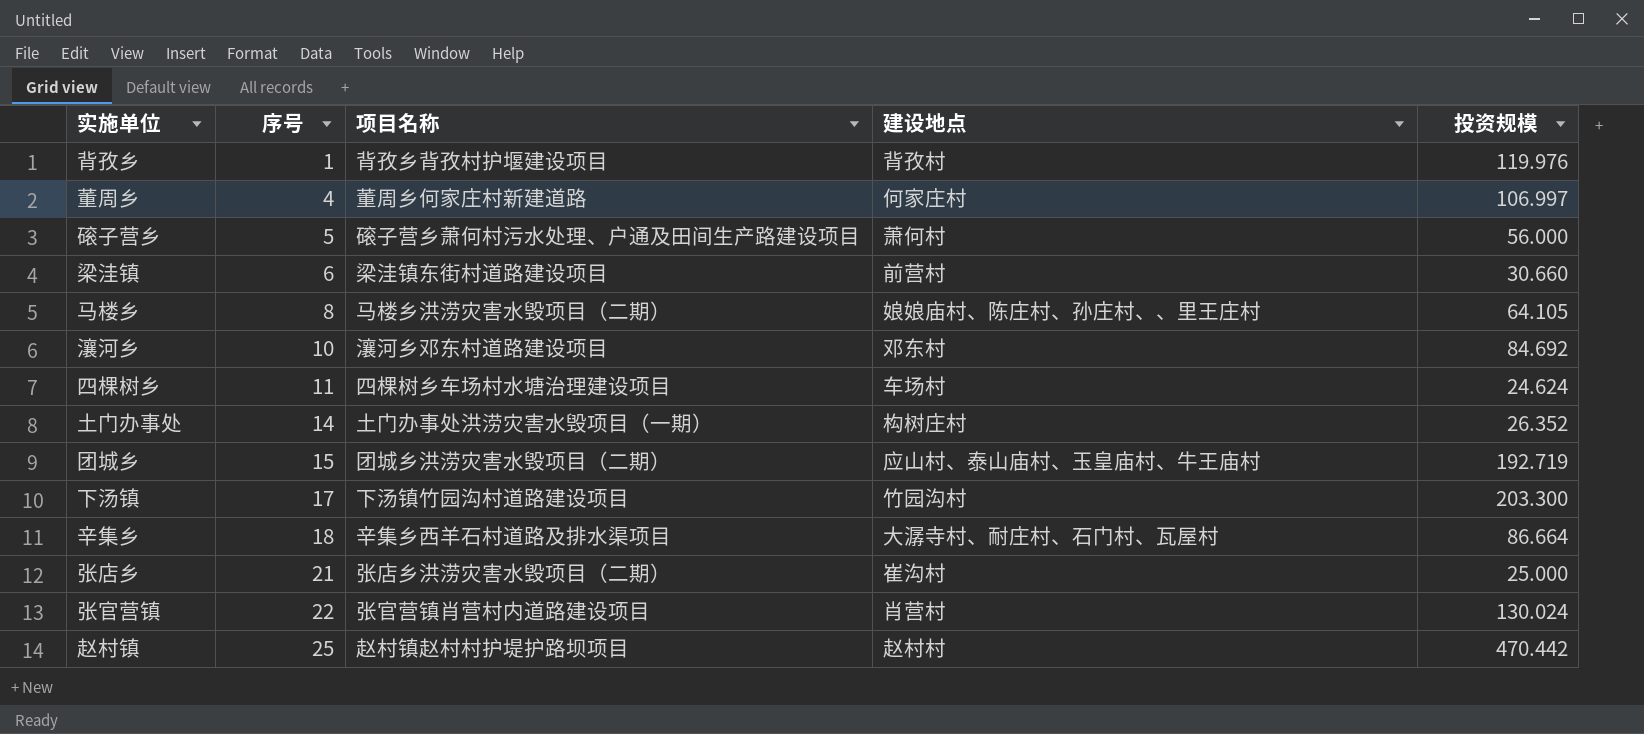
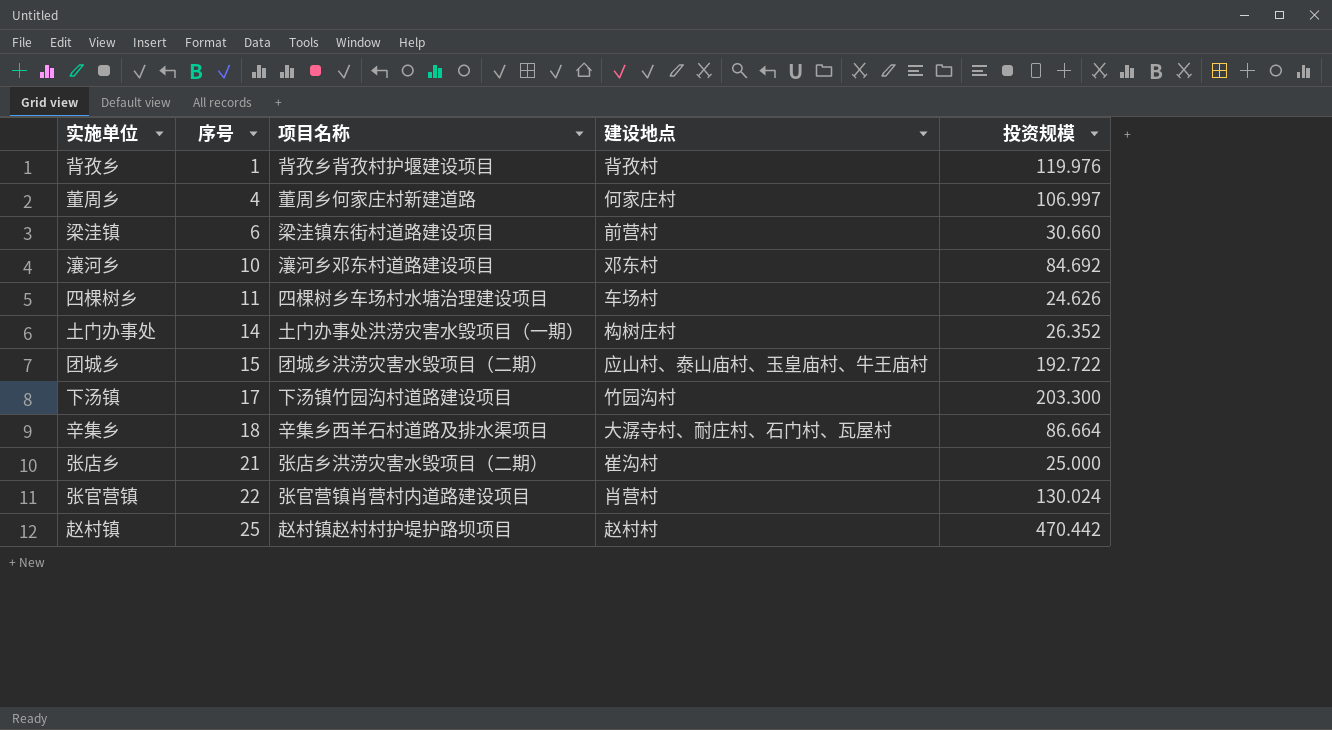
row 磙子营乡: 5 | 磙子营乡萧何村污水处理、户通及田间生产路建设项目 | 萧何村 | 56.000 -> none
row 马楼乡: 8 | 马楼乡洪涝灾害水毁项目（二期） | 娘娘庙村、陈庄村、孙庄村、、里王庄村 | 64.105 -> none
四棵树乡 | 投资规模: 24.624 -> 24.626
团城乡 | 投资规模: 192.719 -> 192.722

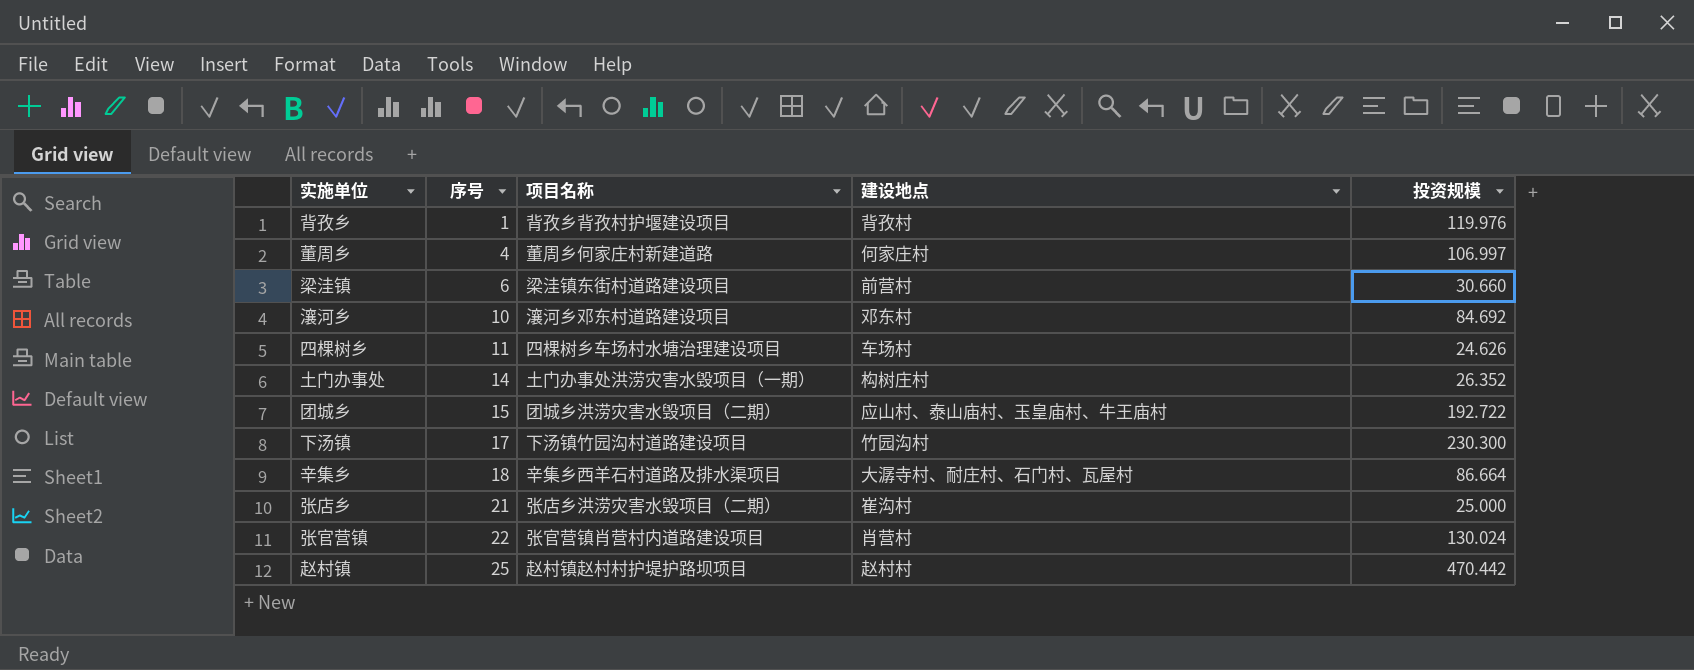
下汤镇 | 投资规模: 203.300 -> 230.300

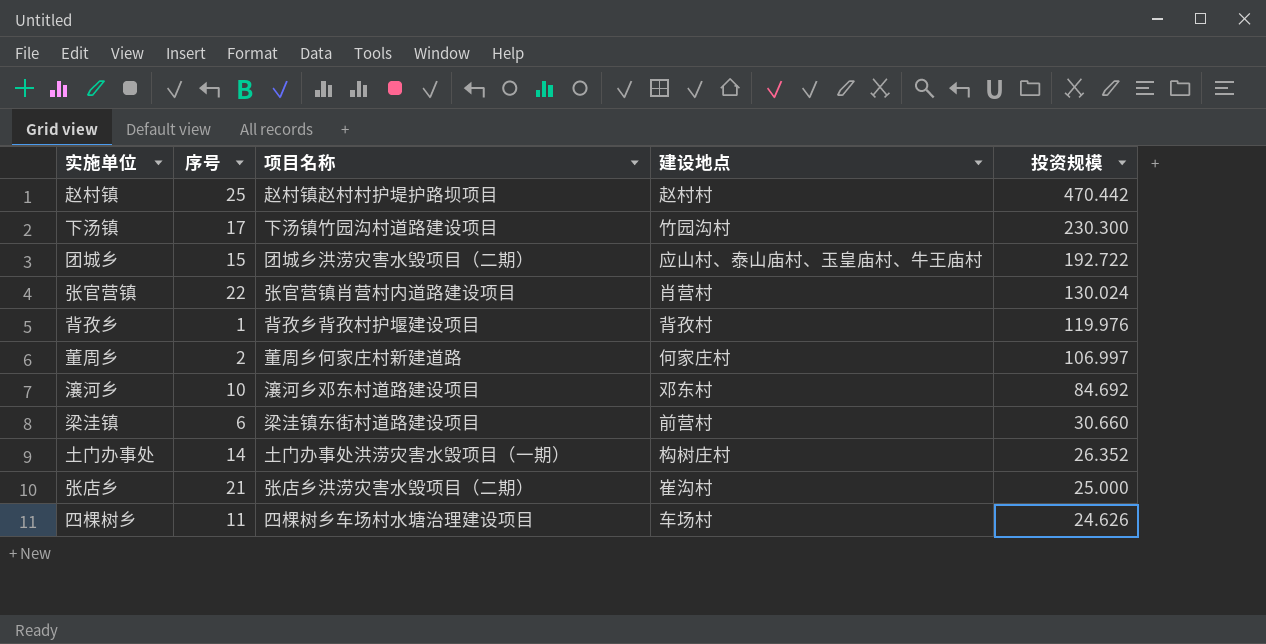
row order: 序号 ascending -> 投资规模 descending
row 辛集乡: 18 | 辛集乡西羊石村道路及排水渠项目 | 大潺寺村、耐庄村、石门村、瓦屋村 | 86.664 -> none
董周乡 | 序号: 4 -> 2

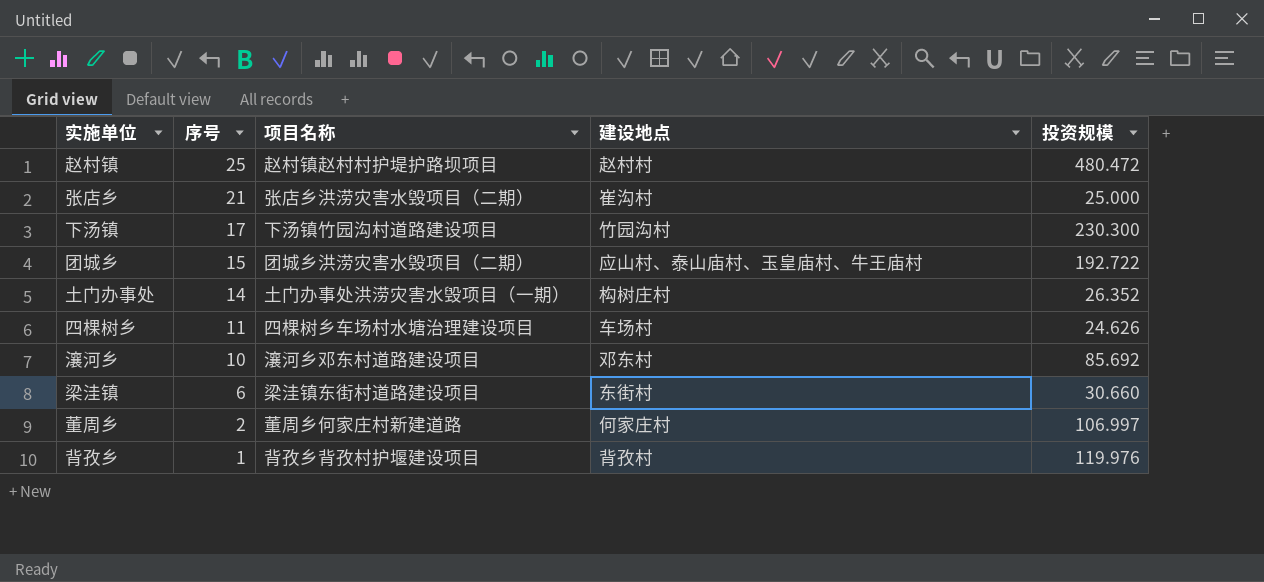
row order: 投资规模 descending -> 序号 descending
row 张官营镇: 22 | 张官营镇肖营村内道路建设项目 | 肖营村 | 130.024 -> none
赵村镇 | 投资规模: 470.442 -> 480.472
瀼河乡 | 投资规模: 84.692 -> 85.692
梁洼镇 | 建设地点: 前营村 -> 东街村

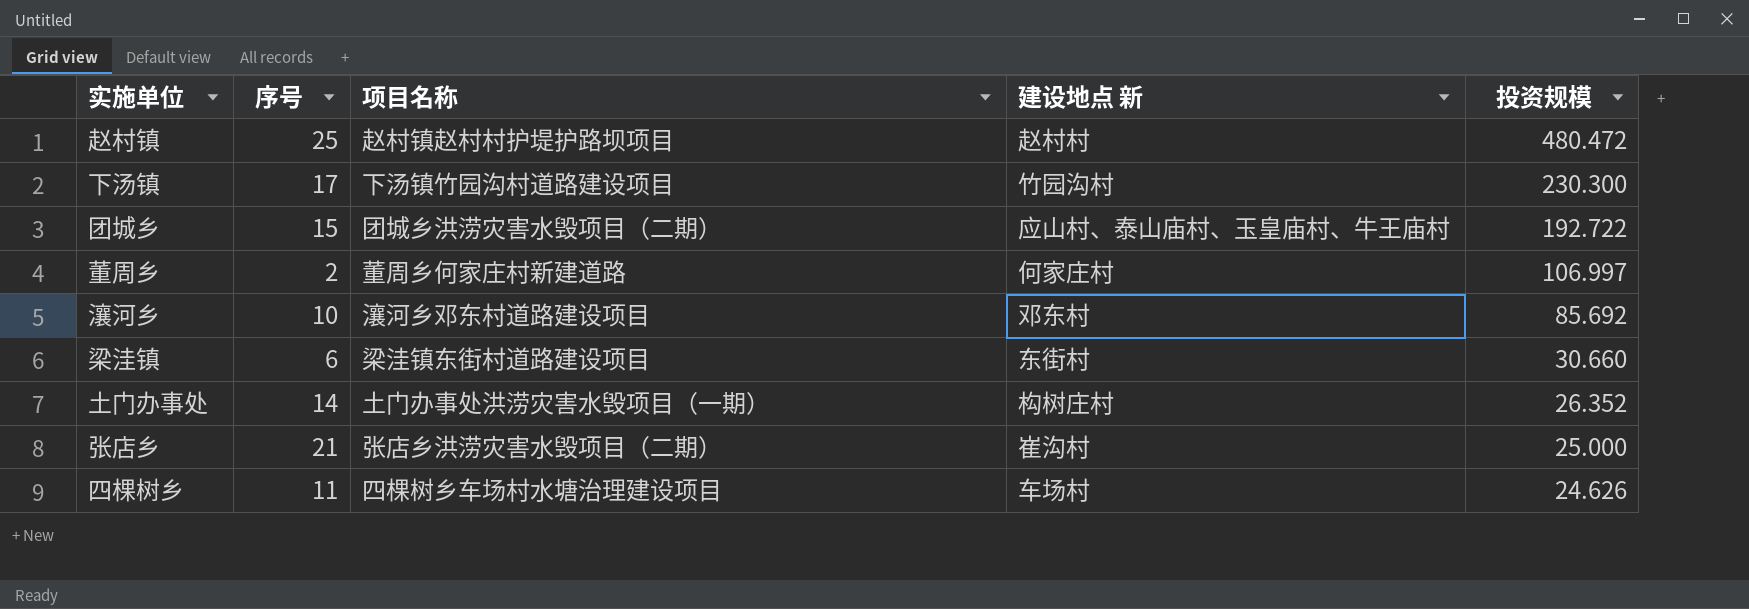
row order: 序号 descending -> 投资规模 descending
column name: 建设地点 -> 建设地点 新
row 背孜乡: 1 | 背孜乡背孜村护堰建设项目 | 背孜村 | 119.976 -> none

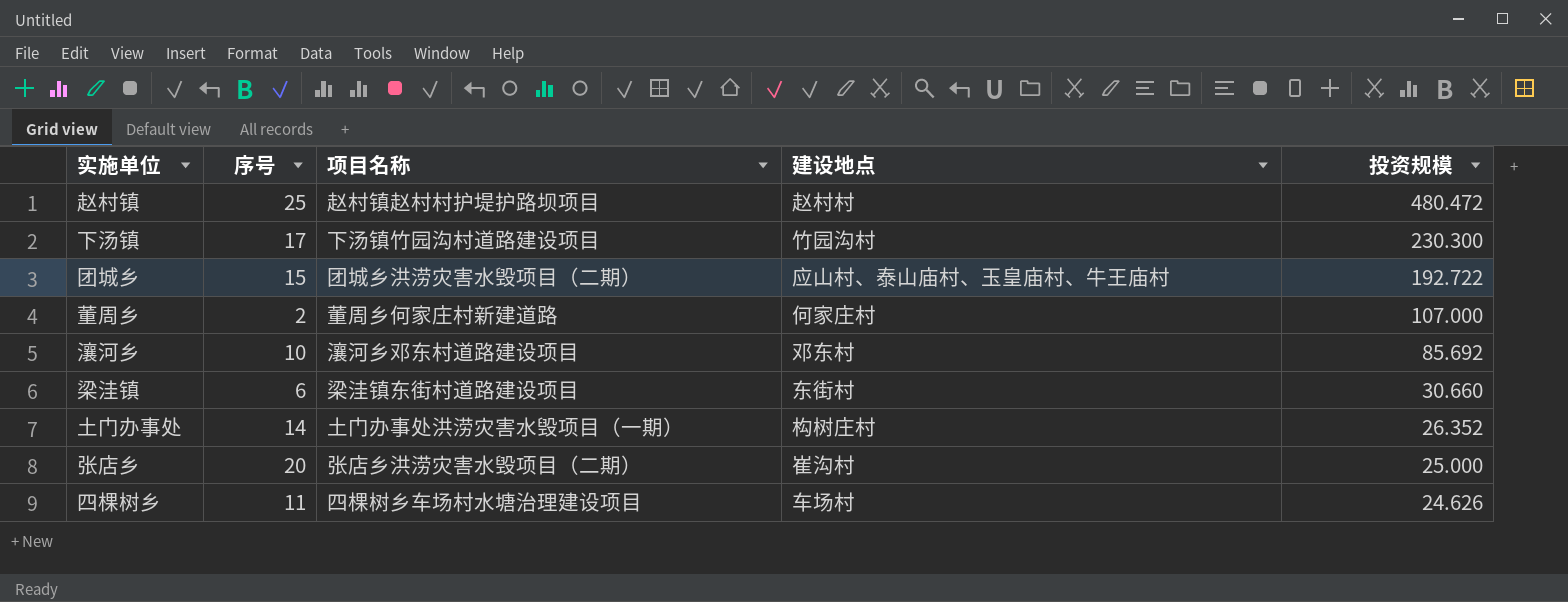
column name: 建设地点 新 -> 建设地点
董周乡 | 投资规模: 106.997 -> 107.000
张店乡 | 序号: 21 -> 20

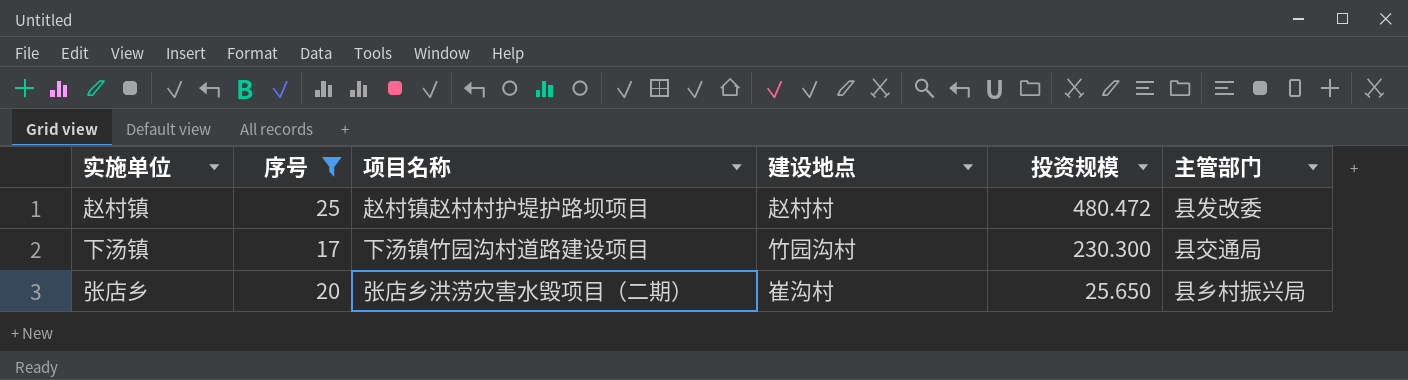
filter: none -> 序号 >= 17
column 主管部门 | position: none -> 6
张店乡 | 投资规模: 25.000 -> 25.650

